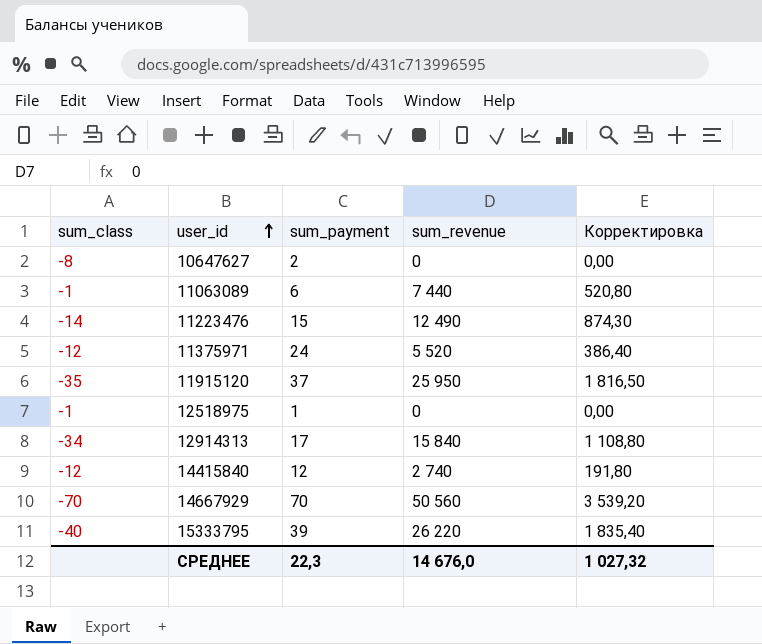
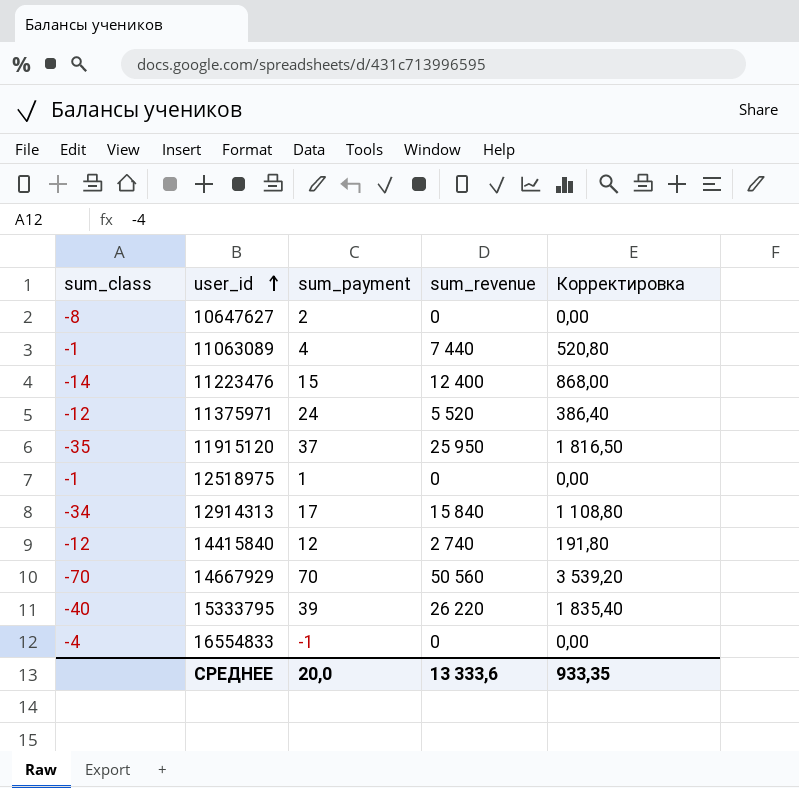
11063089 | sum_payment: 6 -> 4
11223476 | sum_revenue: 12 490 -> 12 400
11223476 | Корректировка: 874,30 -> 868,00
row 16554833: none -> -4 | -1 | 0 | 0,00
СРЕДНЕЕ | sum_payment: 22,3 -> 20,0
СРЕДНЕЕ | sum_revenue: 14 676,0 -> 13 333,6
СРЕДНЕЕ | Корректировка: 1 027,32 -> 933,35

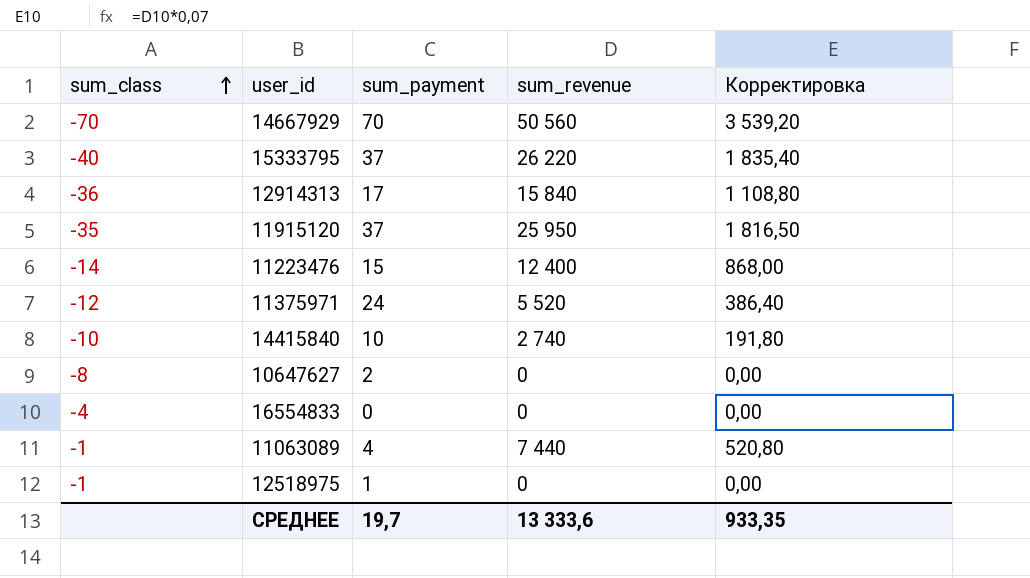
row order: user_id ascending -> sum_class ascending
15333795 | sum_payment: 39 -> 37
12914313 | sum_class: -34 -> -36
14415840 | sum_class: -12 -> -10
14415840 | sum_payment: 12 -> 10
16554833 | sum_payment: -1 -> 0
СРЕДНЕЕ | sum_payment: 20,0 -> 19,7

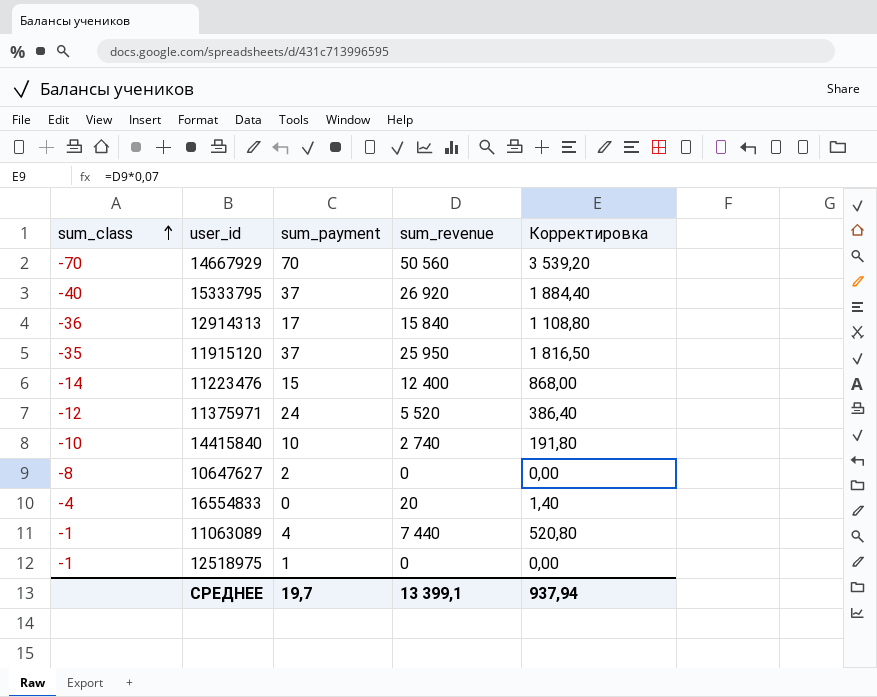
15333795 | sum_revenue: 26 220 -> 26 920
15333795 | Корректировка: 1 835,40 -> 1 884,40
16554833 | sum_revenue: 0 -> 20
16554833 | Корректировка: 0,00 -> 1,40
СРЕДНЕЕ | sum_revenue: 13 333,6 -> 13 399,1
СРЕДНЕЕ | Корректировка: 933,35 -> 937,94

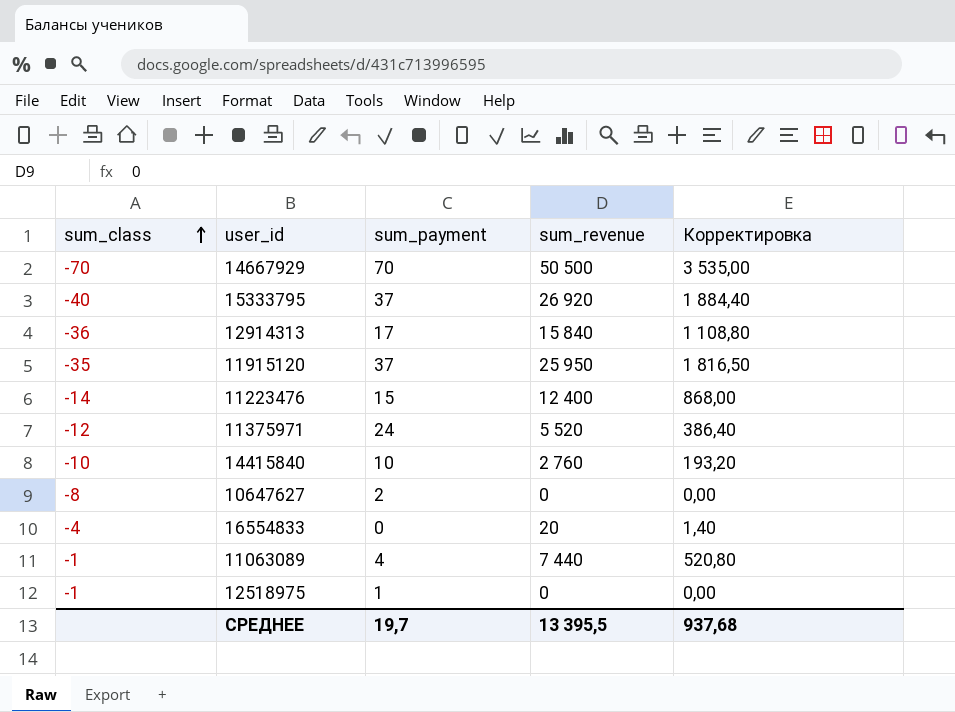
14667929 | sum_revenue: 50 560 -> 50 500
14667929 | Корректировка: 3 539,20 -> 3 535,00
14415840 | sum_revenue: 2 740 -> 2 760
14415840 | Корректировка: 191,80 -> 193,20
СРЕДНЕЕ | sum_revenue: 13 399,1 -> 13 395,5
СРЕДНЕЕ | Корректировка: 937,94 -> 937,68

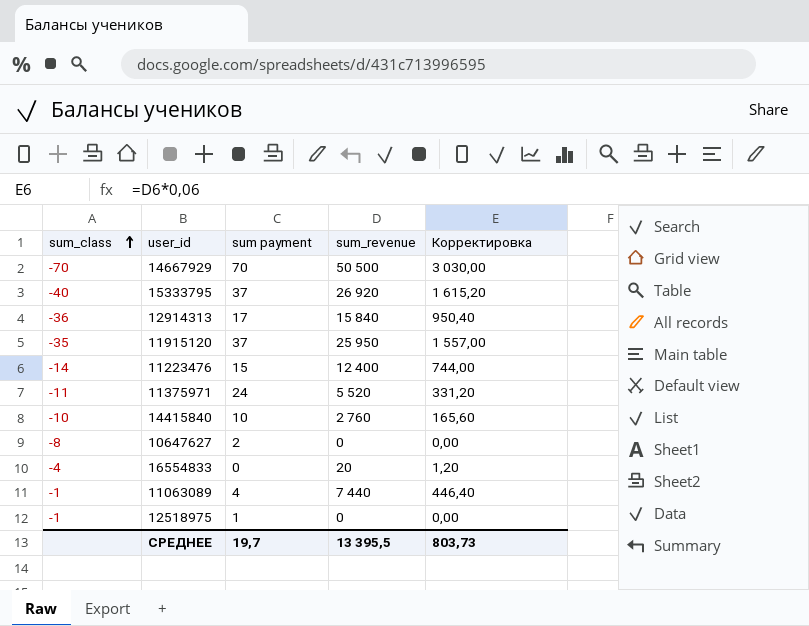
column name: sum_payment -> sum payment
column Корректировка | formula: [sum_revenue] * 0,07 -> [sum_revenue] * 0,06
11375971 | sum_class: -12 -> -11
СРЕДНЕЕ | Корректировка: 937,68 -> 803,73

